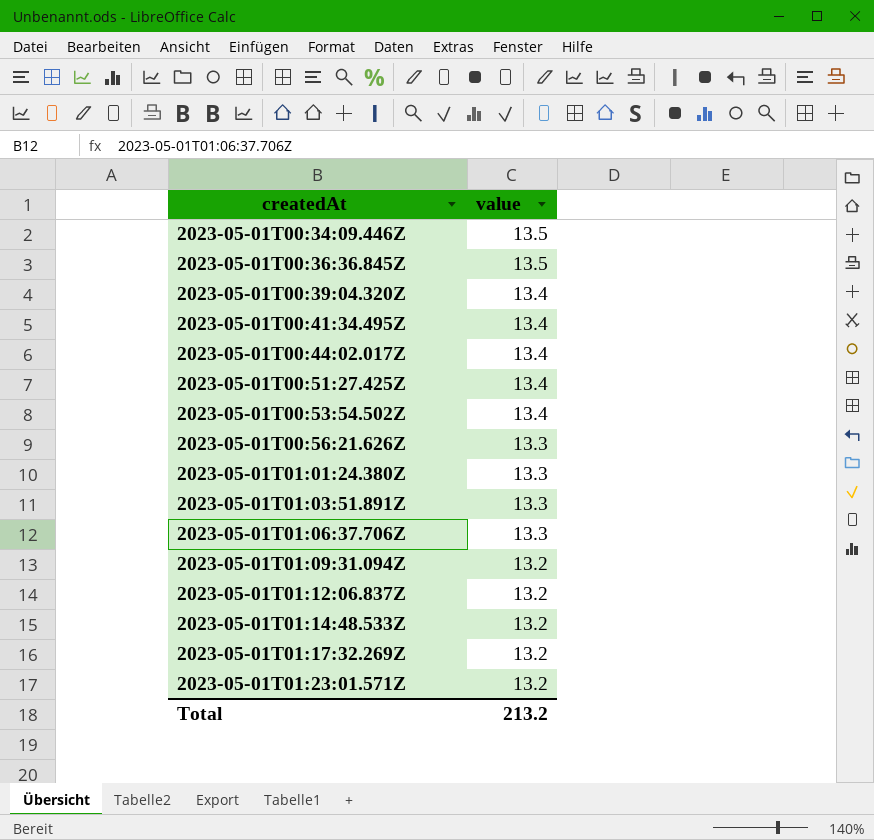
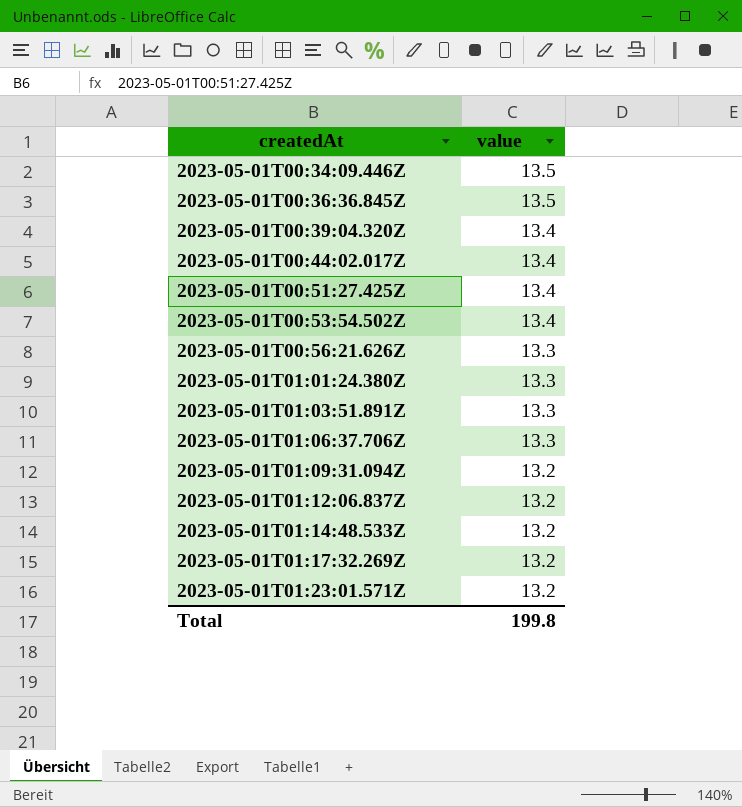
row 2023-05-01T00:41:34.495Z: 13.4 -> none
Total | value: 213.2 -> 199.8

